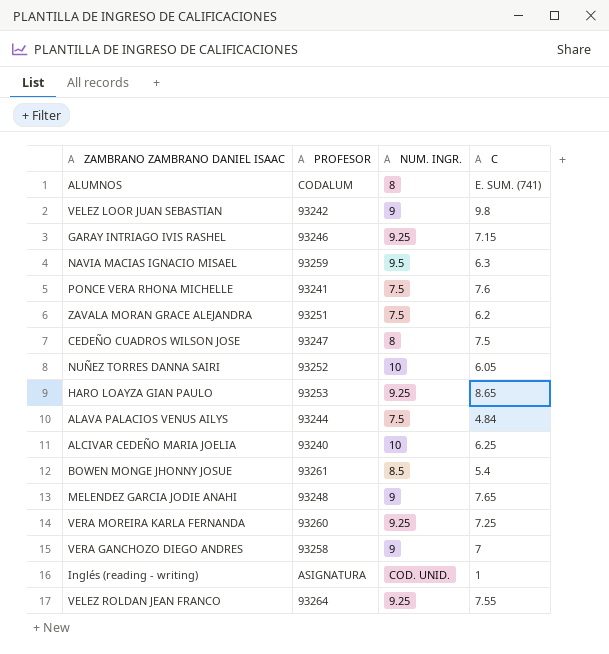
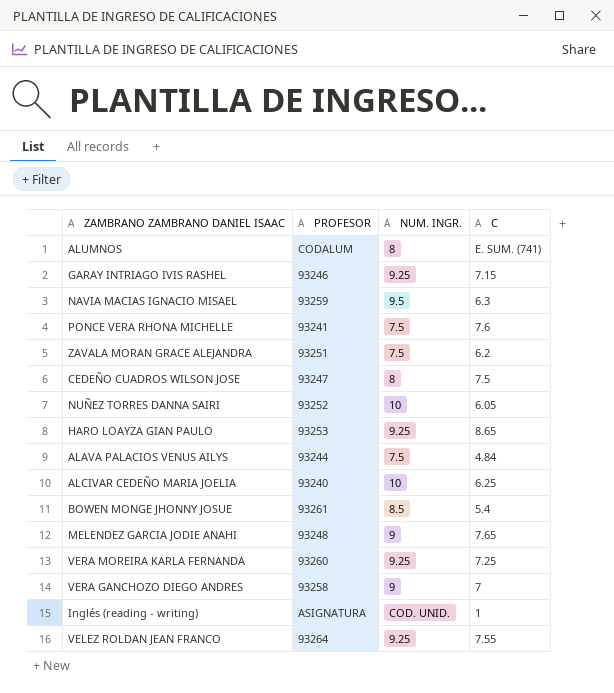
row VELEZ LOOR JUAN SEBASTIAN: 93242 | 9 | 9.8 -> none

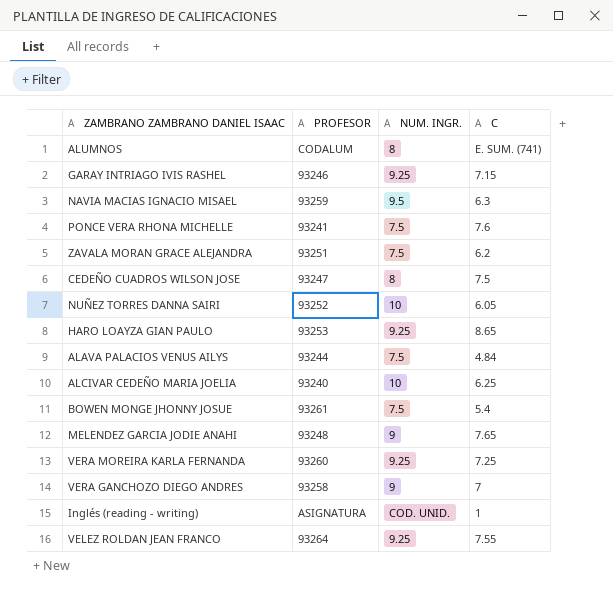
BOWEN MONGE JHONNY JOSUE | NUM. INGR.: 8.5 -> 7.5

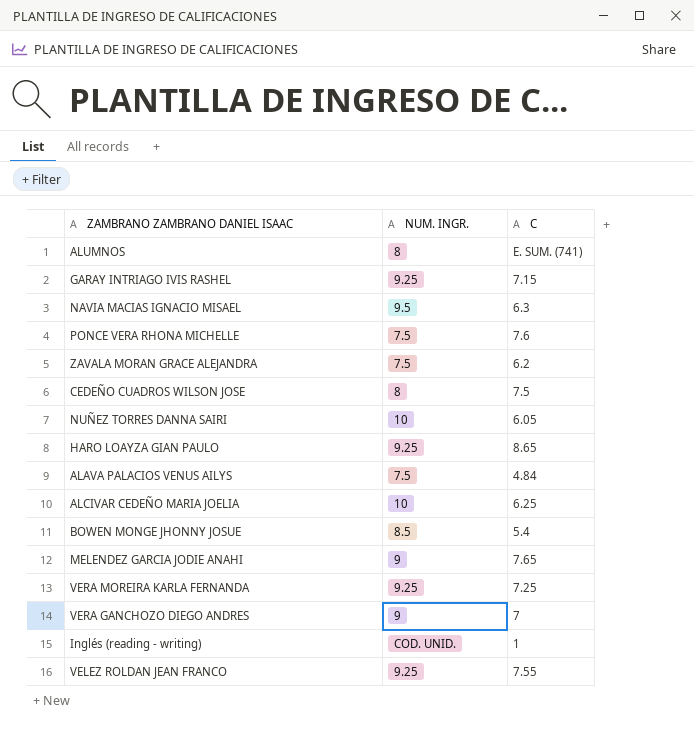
column PROFESOR | position: 2 -> none
BOWEN MONGE JHONNY JOSUE | NUM. INGR.: 7.5 -> 8.5

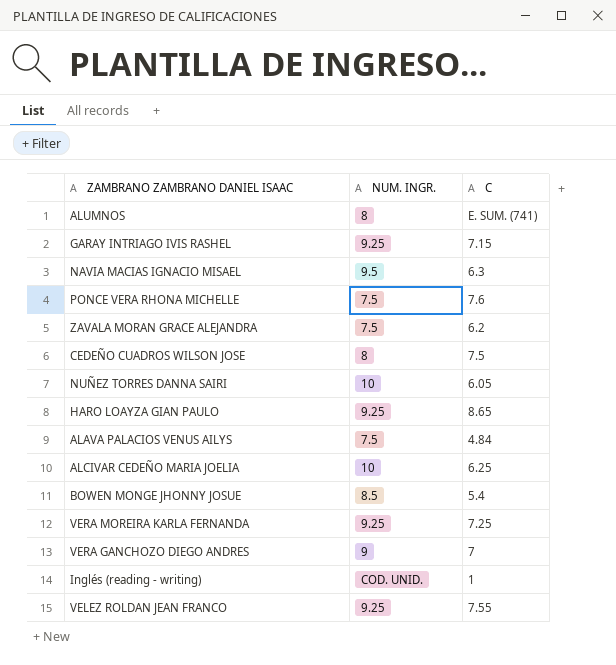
row MELENDEZ GARCIA JODIE ANAHI: 9 | 7.65 -> none

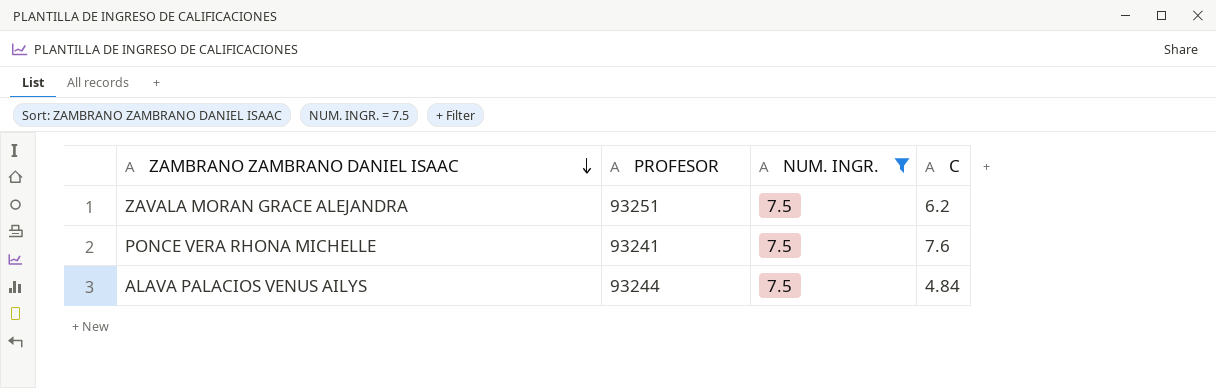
filter: none -> NUM. INGR. = 7.5
row order: none -> ZAMBRANO ZAMBRANO DANIEL ISAAC descending
column PROFESOR | position: none -> 2

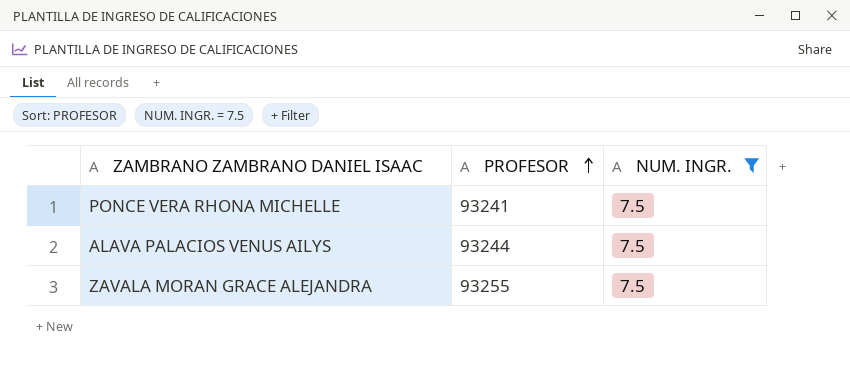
row order: ZAMBRANO ZAMBRANO DANIEL ISAAC descending -> PROFESOR ascending
column C | position: 4 -> none
ZAVALA MORAN GRACE ALEJANDRA | PROFESOR: 93251 -> 93255

